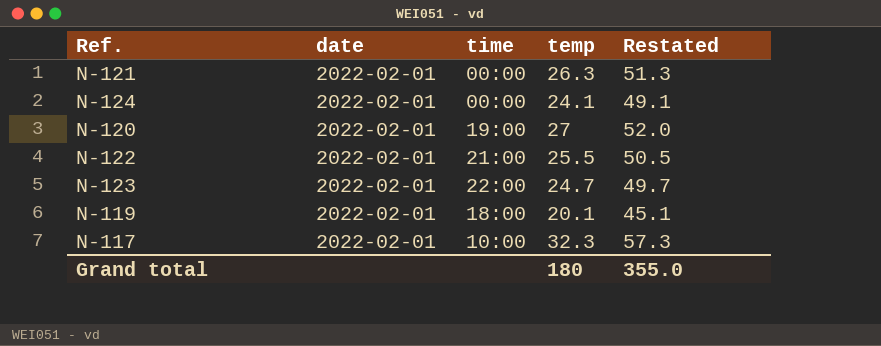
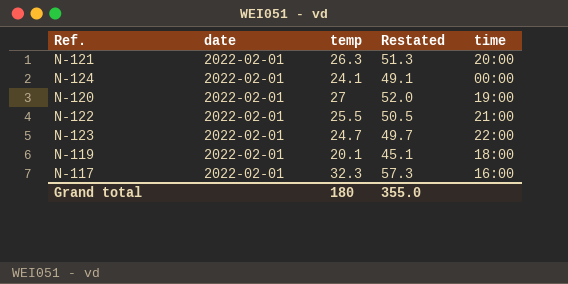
column time | position: 3 -> 5
N-121 | time: 00:00 -> 20:00
N-117 | time: 10:00 -> 16:00

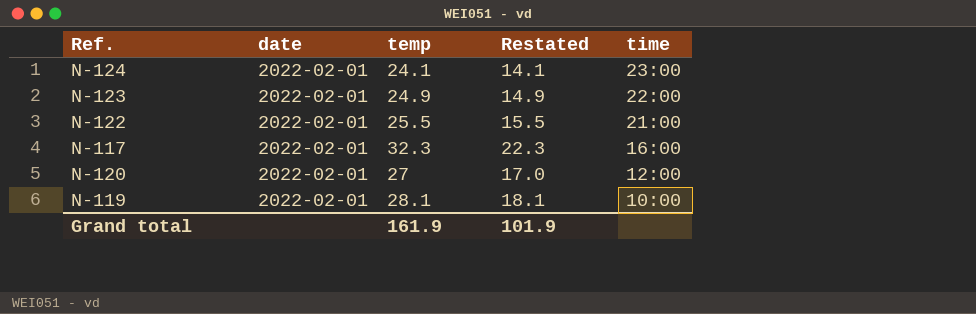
row order: none -> time descending
column Restated | formula: [temp] + 25 -> [temp] - 10
row N-121: 2022-02-01 | 26.3 | 51.3 | 20:00 -> none
N-124 | time: 00:00 -> 23:00
N-123 | temp: 24.7 -> 24.9
N-120 | time: 19:00 -> 12:00
N-119 | temp: 20.1 -> 28.1
N-119 | time: 18:00 -> 10:00
Grand total | temp: 180 -> 161.9
Grand total | Restated: 355.0 -> 101.9

